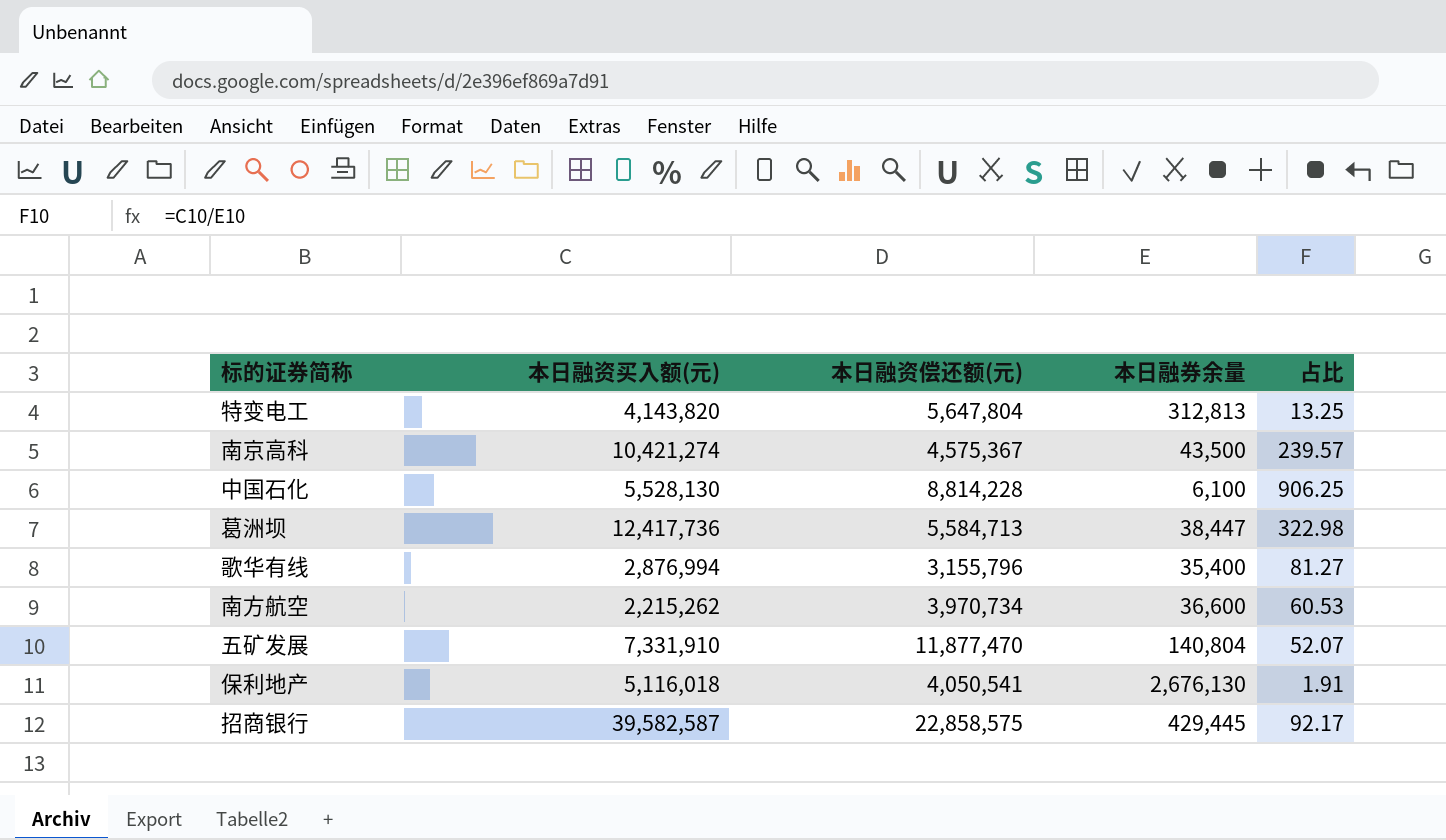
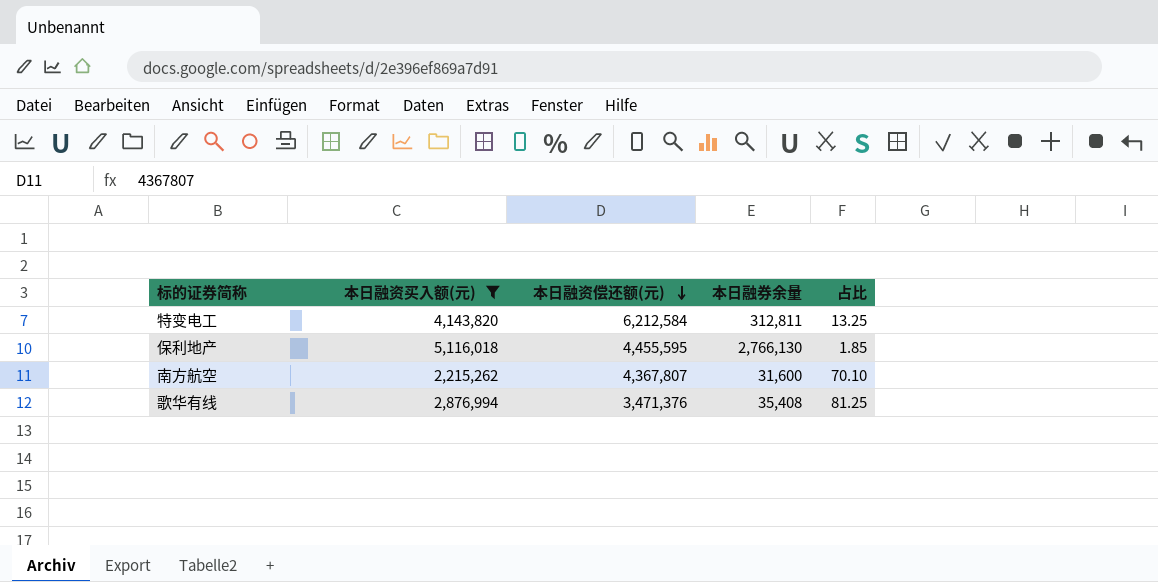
filter: none -> 本日融资买入额(元) <= 5,116,018
row order: none -> 本日融资偿还额(元) descending
特变电工 | 本日融资偿还额(元): 5,647,804 -> 6,212,584
特变电工 | 本日融券余量: 312,813 -> 312,811
保利地产 | 本日融资偿还额(元): 4,050,541 -> 4,455,595
保利地产 | 本日融券余量: 2,676,130 -> 2,766,130
保利地产 | 占比: 1.91 -> 1.85
南方航空 | 本日融资偿还额(元): 3,970,734 -> 4,367,807
南方航空 | 本日融券余量: 36,600 -> 31,600
南方航空 | 占比: 60.53 -> 70.10
歌华有线 | 本日融资偿还额(元): 3,155,796 -> 3,471,376
歌华有线 | 本日融券余量: 35,400 -> 35,408
歌华有线 | 占比: 81.27 -> 81.25

